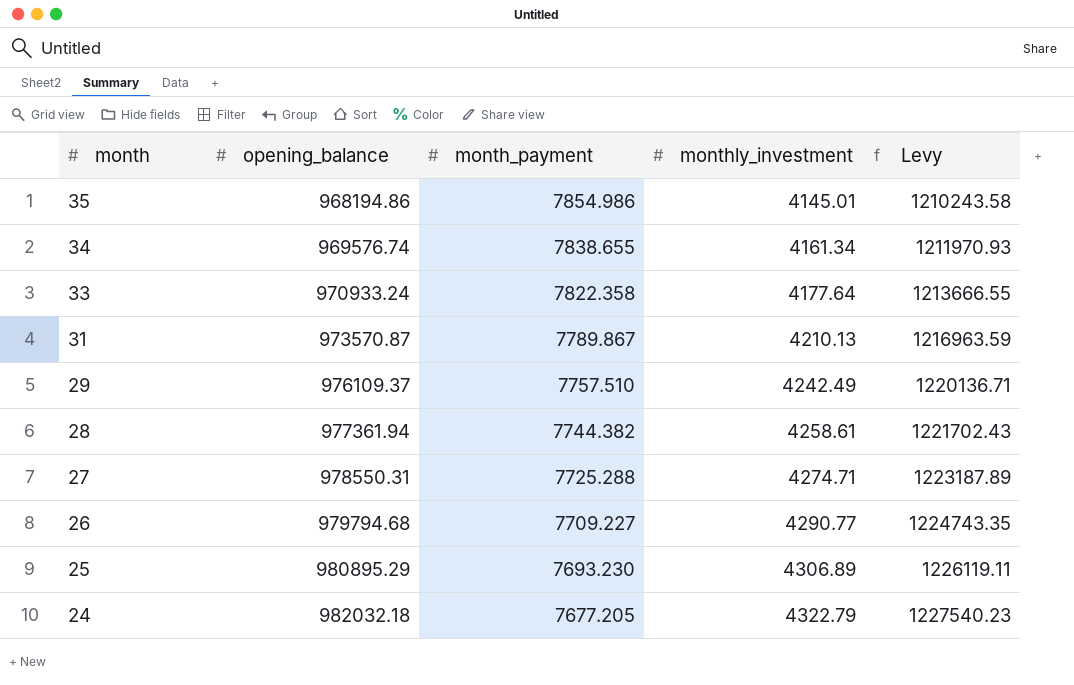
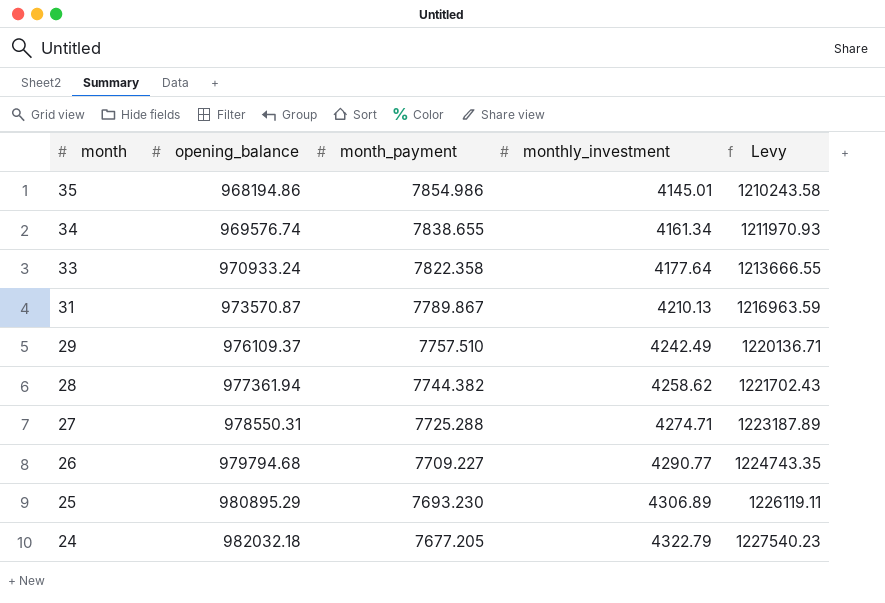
28 | monthly_investment: 4258.61 -> 4258.62

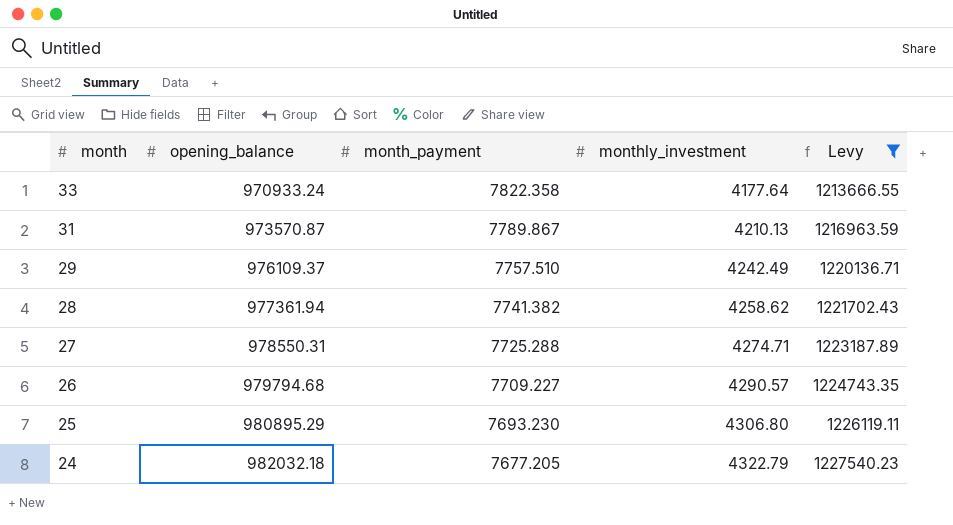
filter: none -> Levy >= 1213666.55
28 | month_payment: 7744.382 -> 7741.382
26 | monthly_investment: 4290.77 -> 4290.57
25 | monthly_investment: 4306.89 -> 4306.80

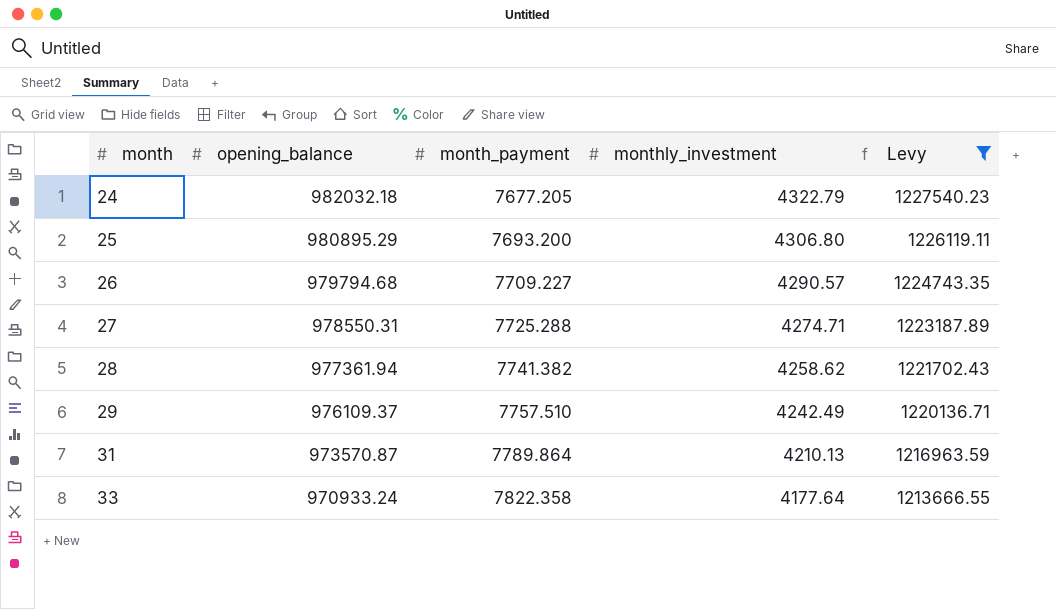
row order: month descending -> month ascending
25 | month_payment: 7693.230 -> 7693.200
31 | month_payment: 7789.867 -> 7789.864

